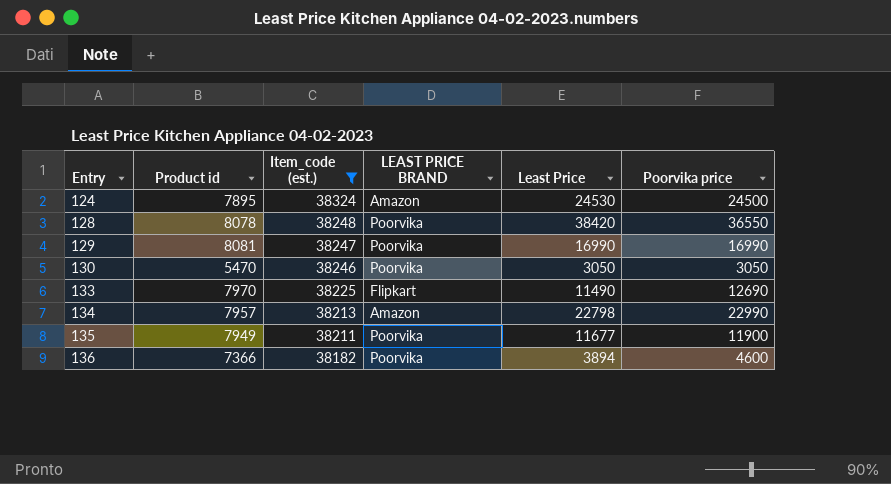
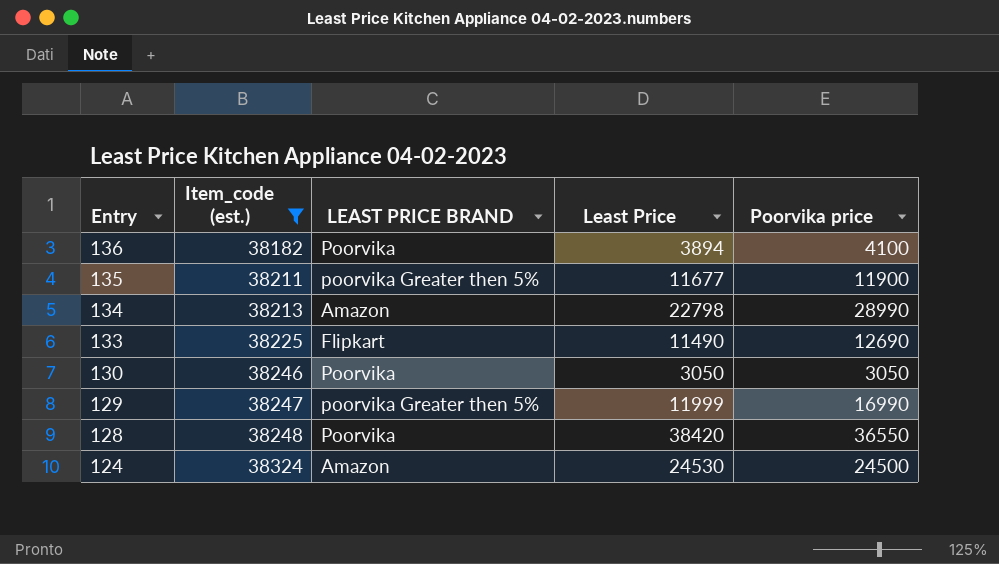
row order: Entry ascending -> Entry descending
column Product id | position: 2 -> none
136 | Poorvika price: 4600 -> 4100
135 | LEAST PRICE BRAND: Poorvika -> poorvika Greater then 5%
134 | Poorvika price: 22990 -> 28990
129 | LEAST PRICE BRAND: Poorvika -> poorvika Greater then 5%
129 | Least Price: 16990 -> 11999

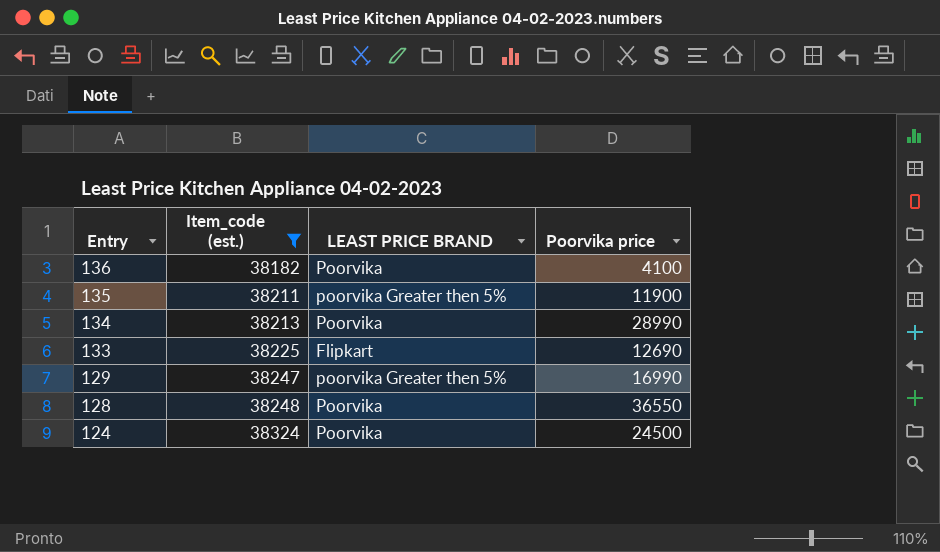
column Least Price | position: 4 -> none
row 130: 38246 | Poorvika | 3050 | 3050 -> none
134 | LEAST PRICE BRAND: Amazon -> Poorvika
124 | LEAST PRICE BRAND: Amazon -> Poorvika

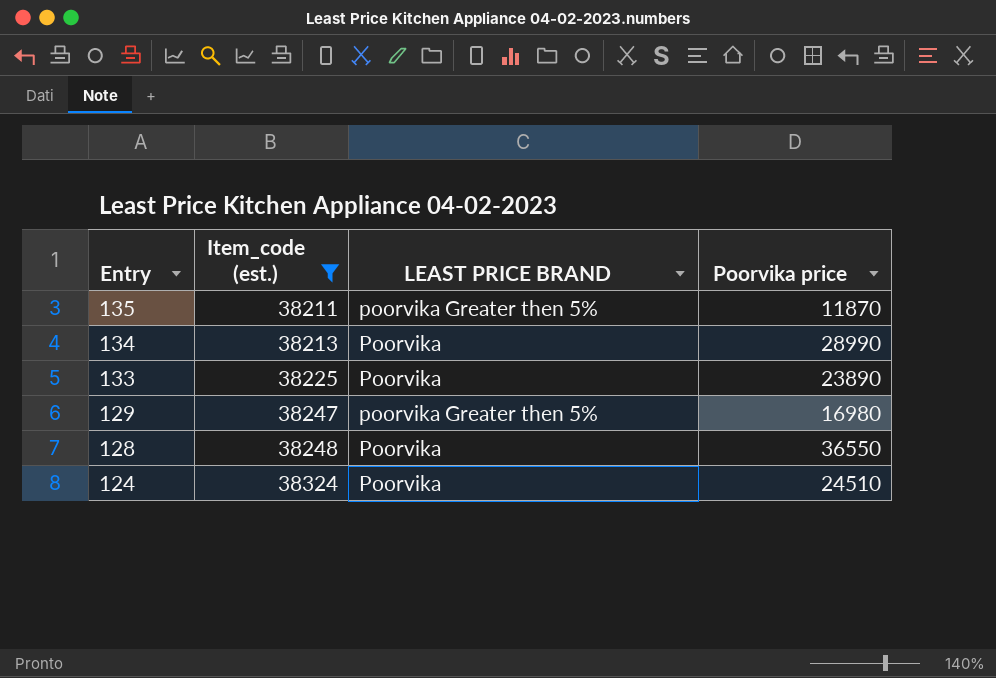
row 136: 38182 | Poorvika | 4100 -> none
135 | Poorvika price: 11900 -> 11870
133 | LEAST PRICE BRAND: Flipkart -> Poorvika
133 | Poorvika price: 12690 -> 23890
129 | Poorvika price: 16990 -> 16980
124 | Poorvika price: 24500 -> 24510

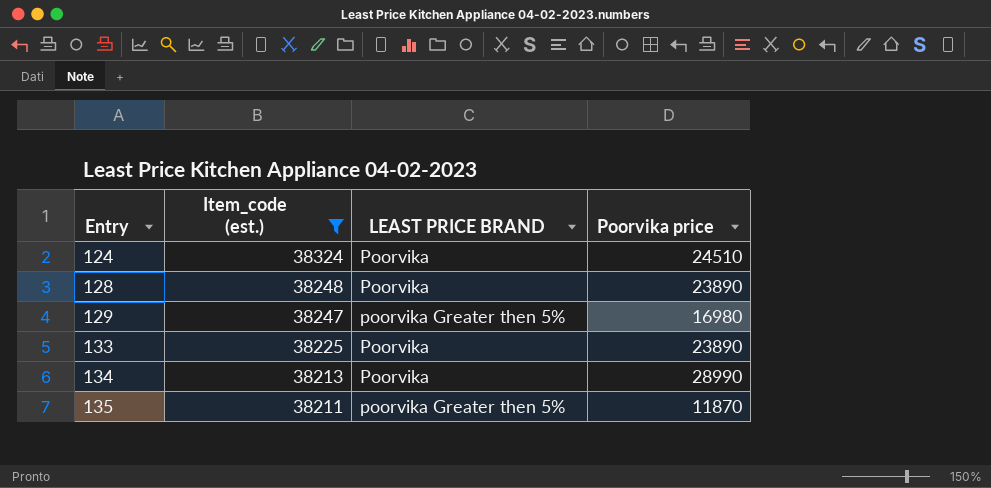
row order: Entry descending -> Entry ascending
128 | Poorvika price: 36550 -> 23890

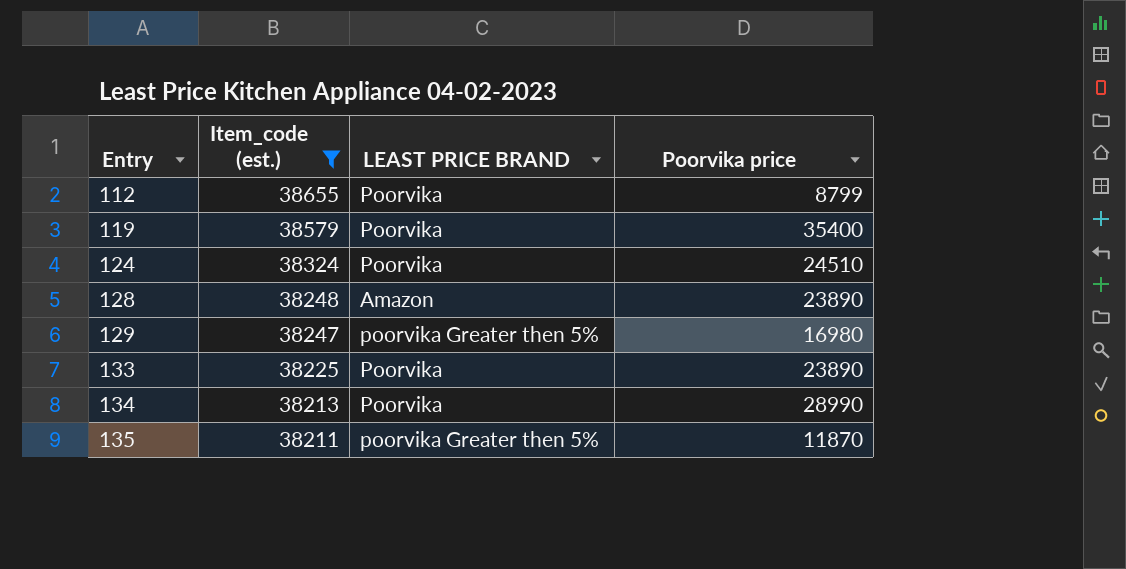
row 112: none -> 38655 | Poorvika | 8799
row 119: none -> 38579 | Poorvika | 35400
128 | LEAST PRICE BRAND: Poorvika -> Amazon

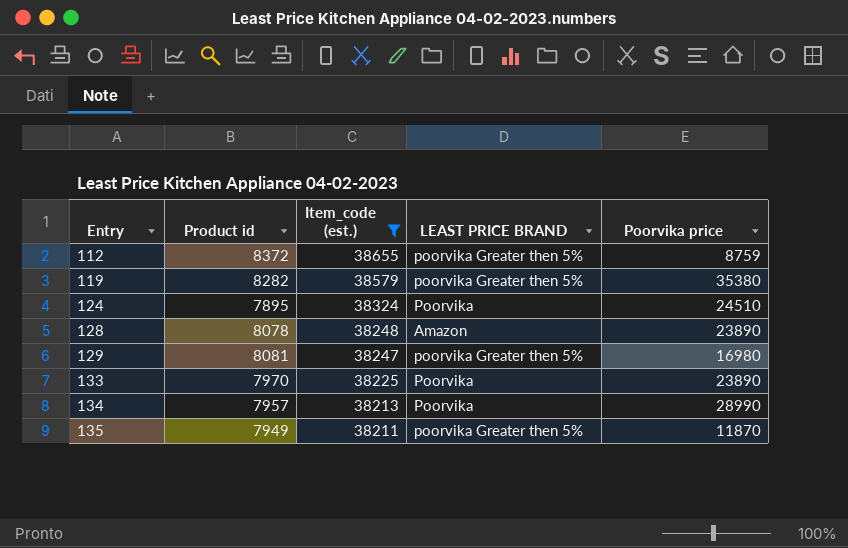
column Product id | position: none -> 2
112 | LEAST PRICE BRAND: Poorvika -> poorvika Greater then 5%
112 | Poorvika price: 8799 -> 8759
119 | LEAST PRICE BRAND: Poorvika -> poorvika Greater then 5%
119 | Poorvika price: 35400 -> 35380

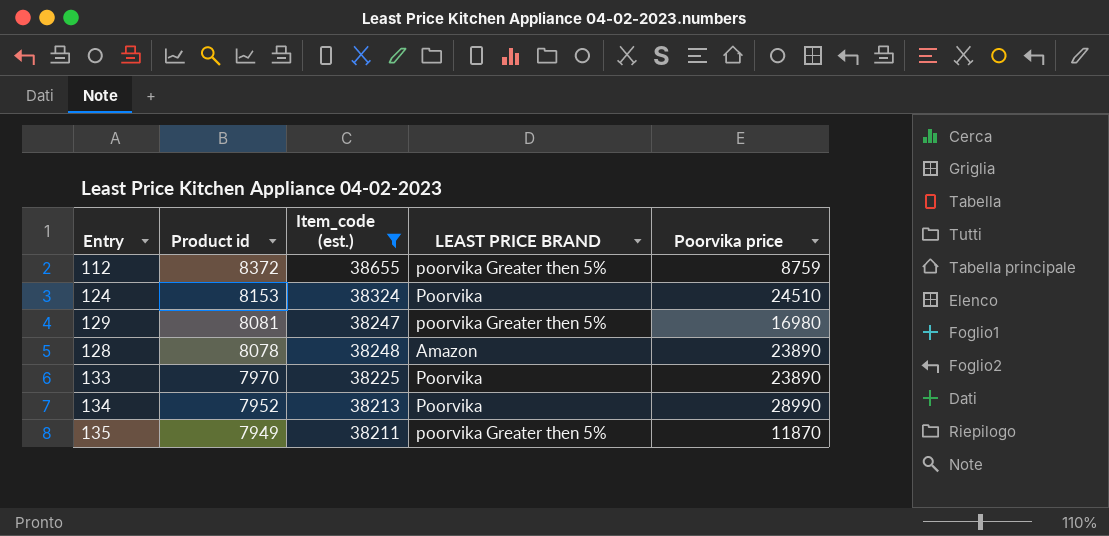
row order: Entry ascending -> Product id descending
row 119: 8282 | 38579 | poorvika Greater then 5% | 35380 -> none
124 | Product id: 7895 -> 8153
134 | Product id: 7957 -> 7952

